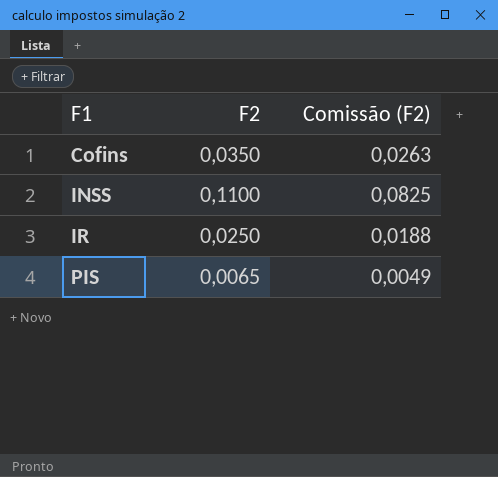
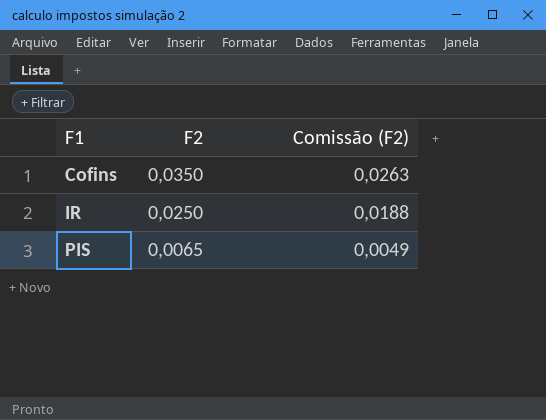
row INSS: 0,1100 | 0,0825 -> none

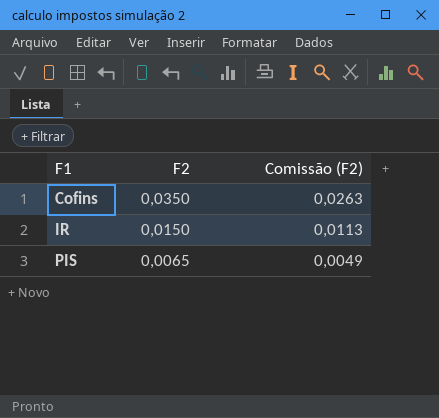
IR | F2: 0,0250 -> 0,0150
IR | Comissão (F2): 0,0188 -> 0,0113

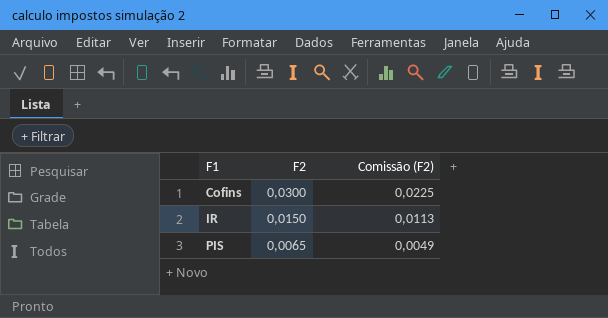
Cofins | F2: 0,0350 -> 0,0300
Cofins | Comissão (F2): 0,0263 -> 0,0225

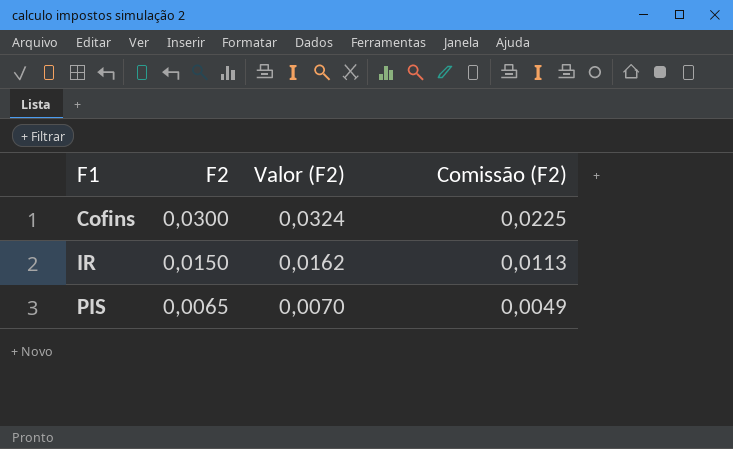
column Valor (F2) | formula: none -> [F2] * 1,08

